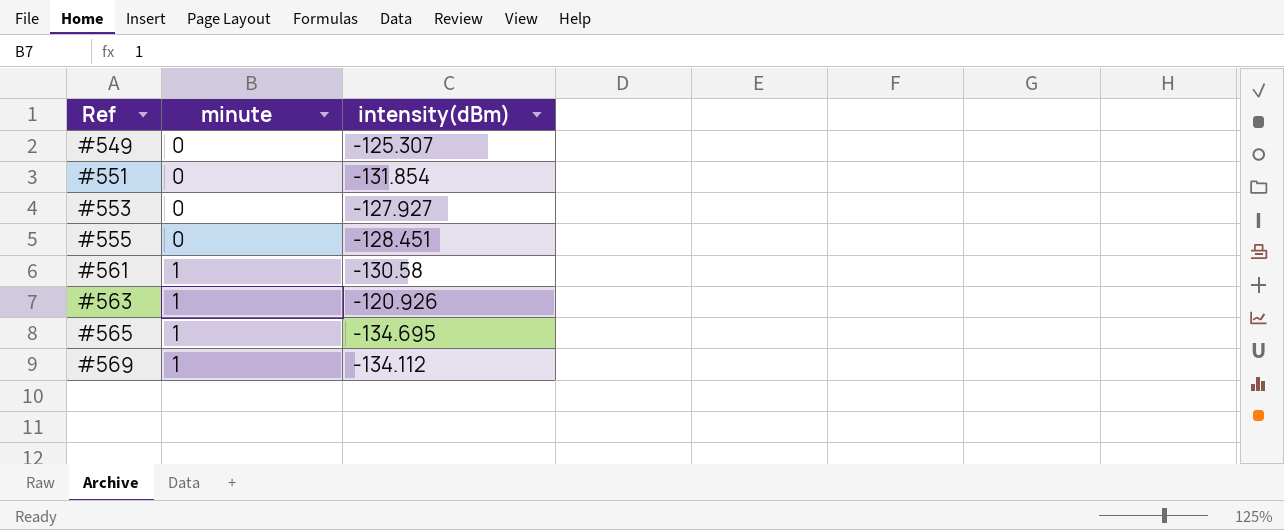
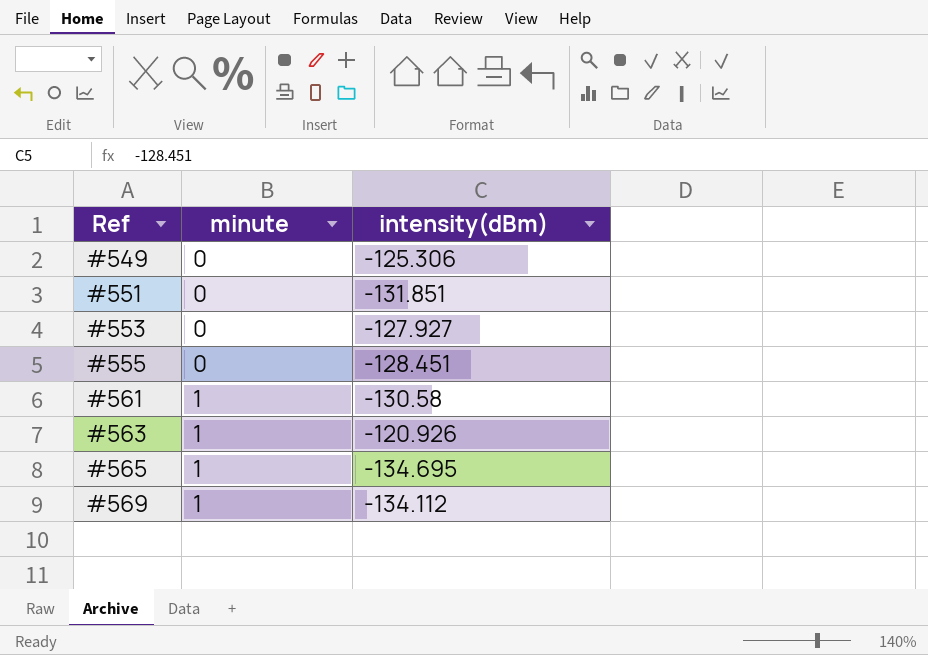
#549 | intensity(dBm): -125.307 -> -125.306
#551 | intensity(dBm): -131.854 -> -131.851

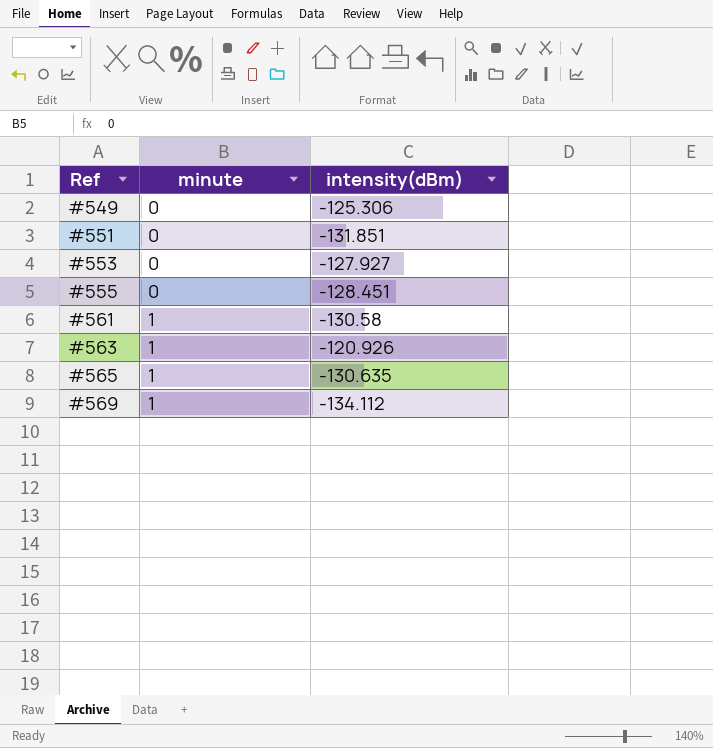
#565 | intensity(dBm): -134.695 -> -130.635

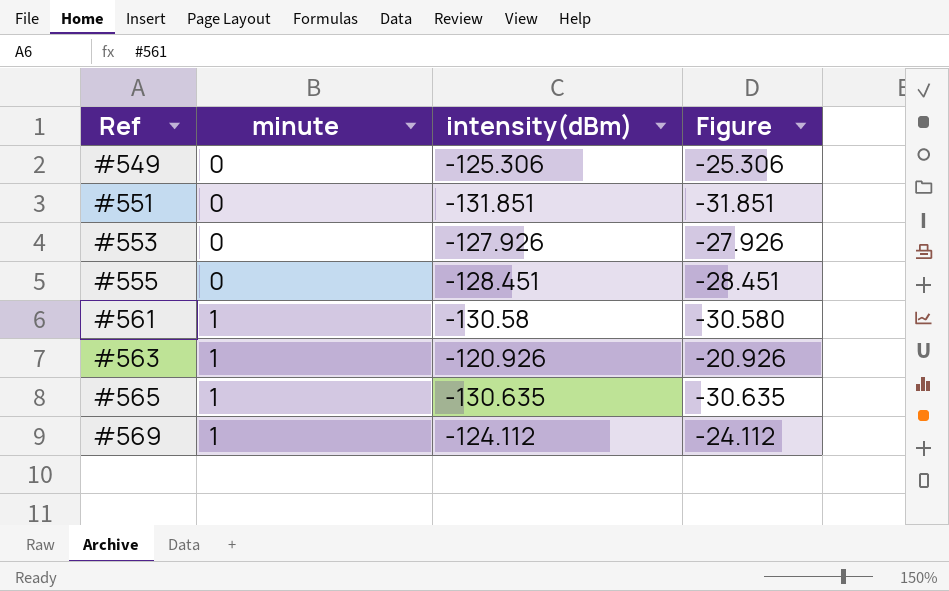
column Figure | formula: none -> [intensity(dBm)] + 100
#553 | intensity(dBm): -127.927 -> -127.926
#569 | intensity(dBm): -134.112 -> -124.112

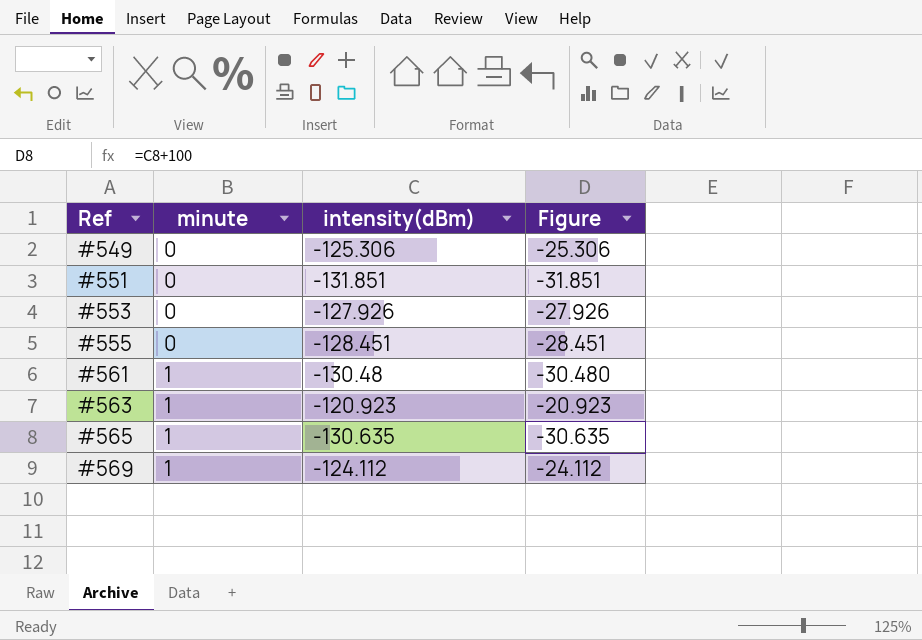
#561 | intensity(dBm): -130.58 -> -130.48
#561 | Figure: -30.580 -> -30.480
#563 | intensity(dBm): -120.926 -> -120.923
#563 | Figure: -20.926 -> -20.923

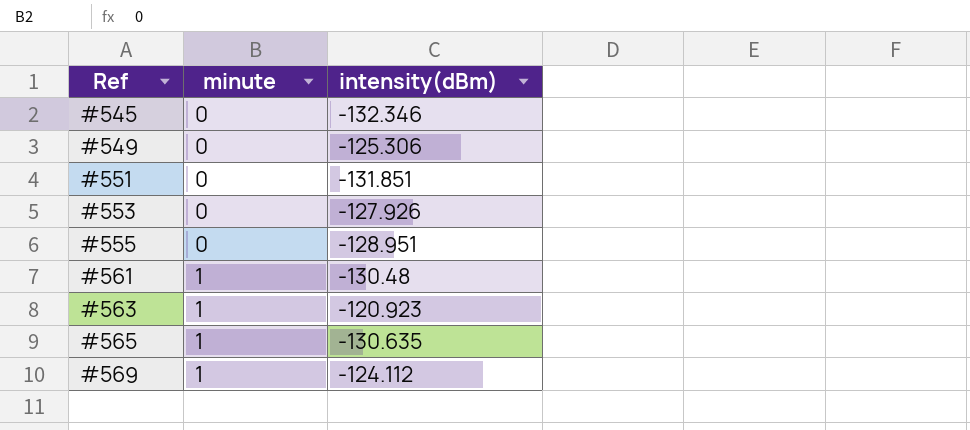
column Figure | formula: [intensity(dBm)] + 100 -> none
row #545: none -> 0 | -132.346
#555 | intensity(dBm): -128.451 -> -128.951

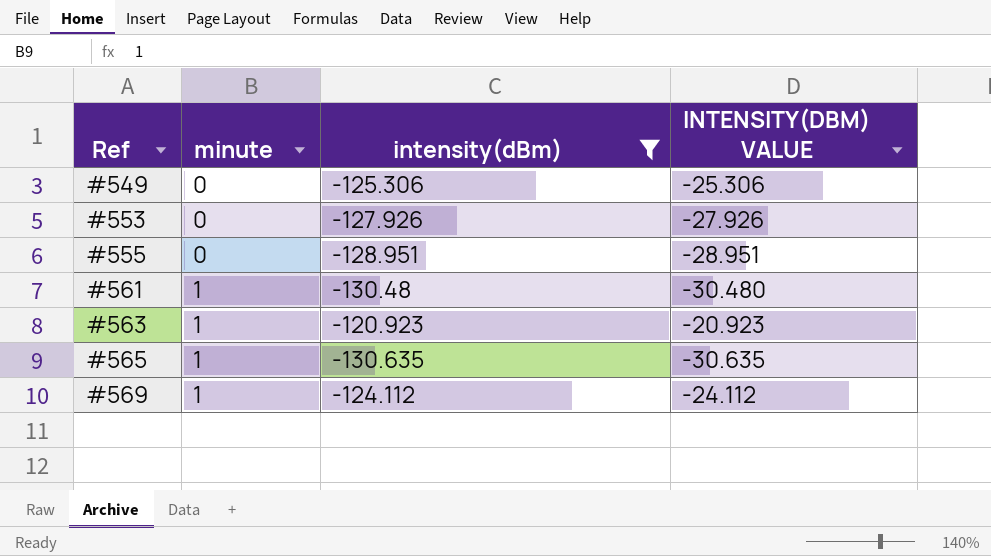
filter: none -> intensity(dBm) >= -130.635
column INTENSITY(DBM) VALUE | formula: none -> [intensity(dBm)] + 100

